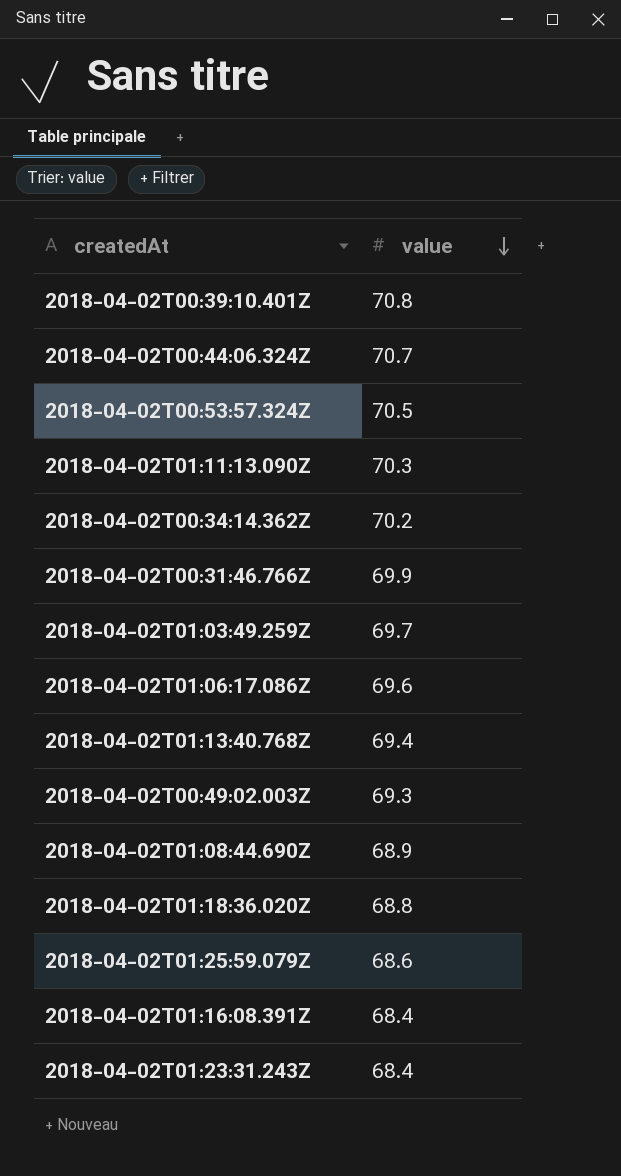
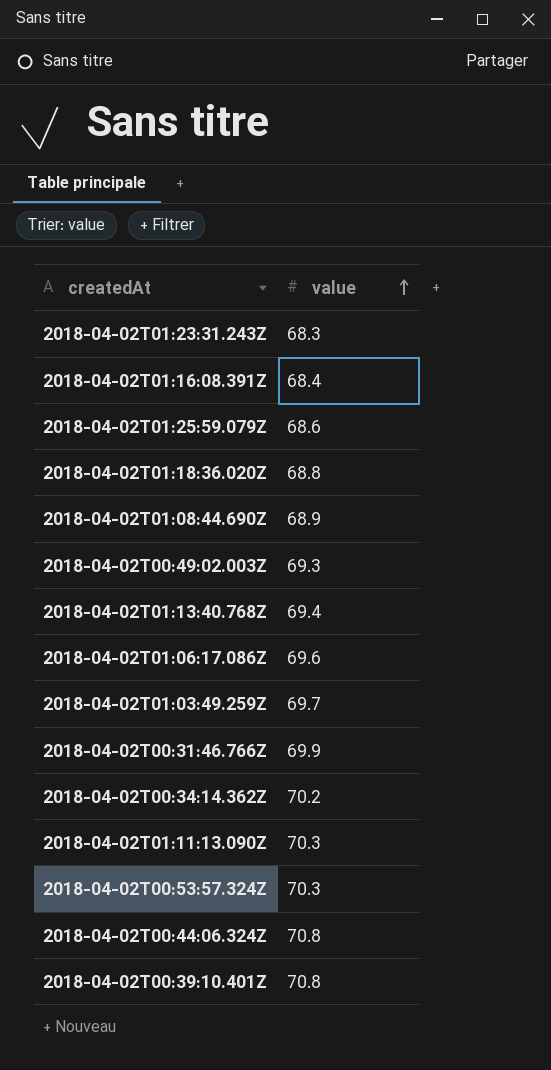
row order: value descending -> value ascending
2018-04-02T01:23:31.243Z | value: 68.4 -> 68.3
2018-04-02T00:53:57.324Z | value: 70.5 -> 70.3
2018-04-02T00:44:06.324Z | value: 70.7 -> 70.8

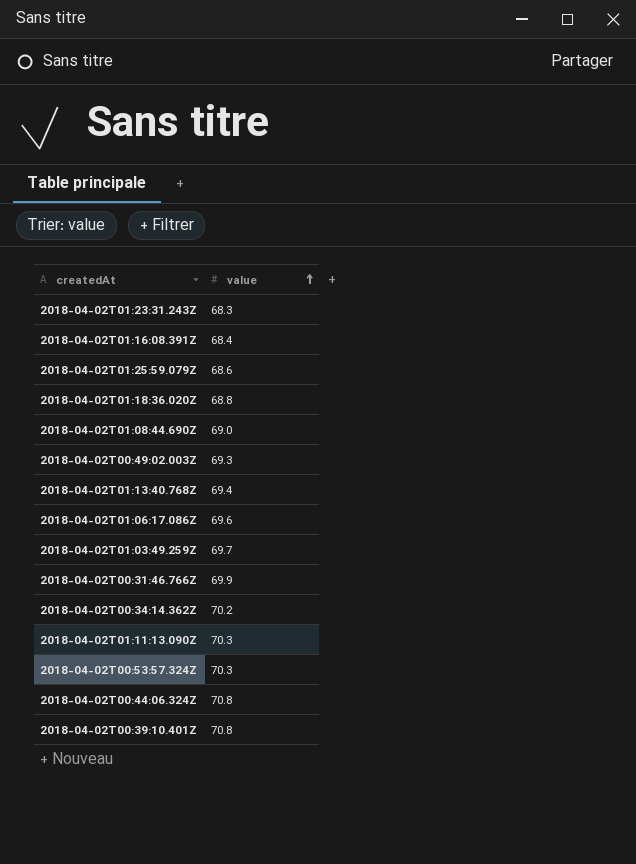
2018-04-02T01:08:44.690Z | value: 68.9 -> 69.0

